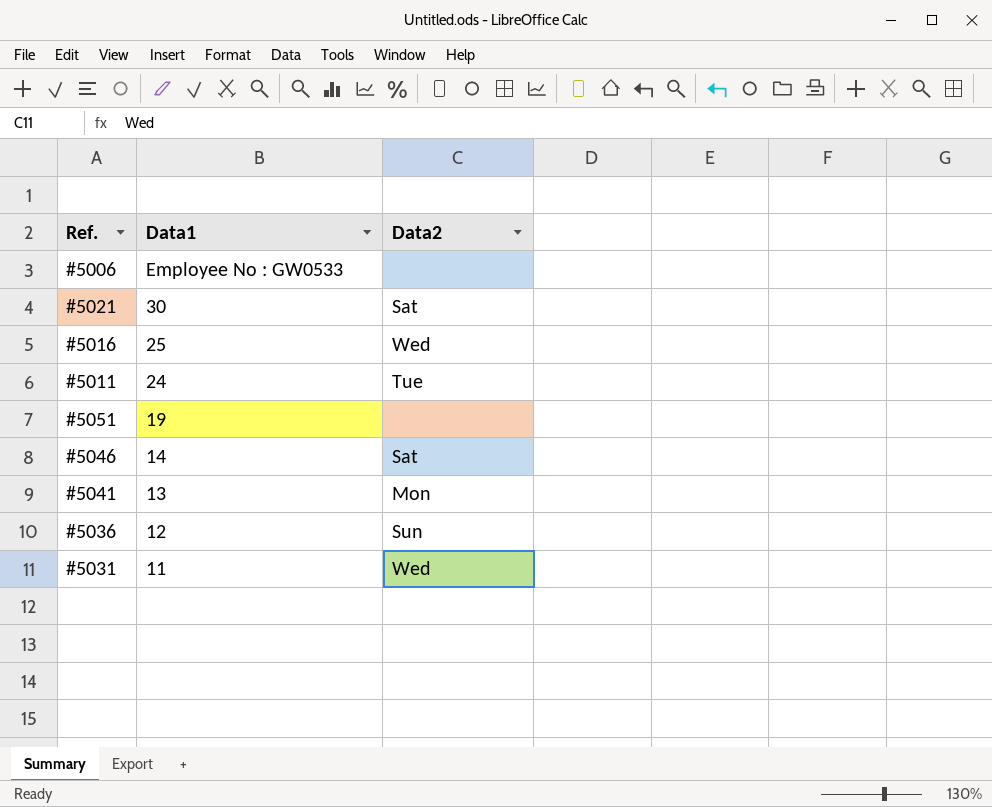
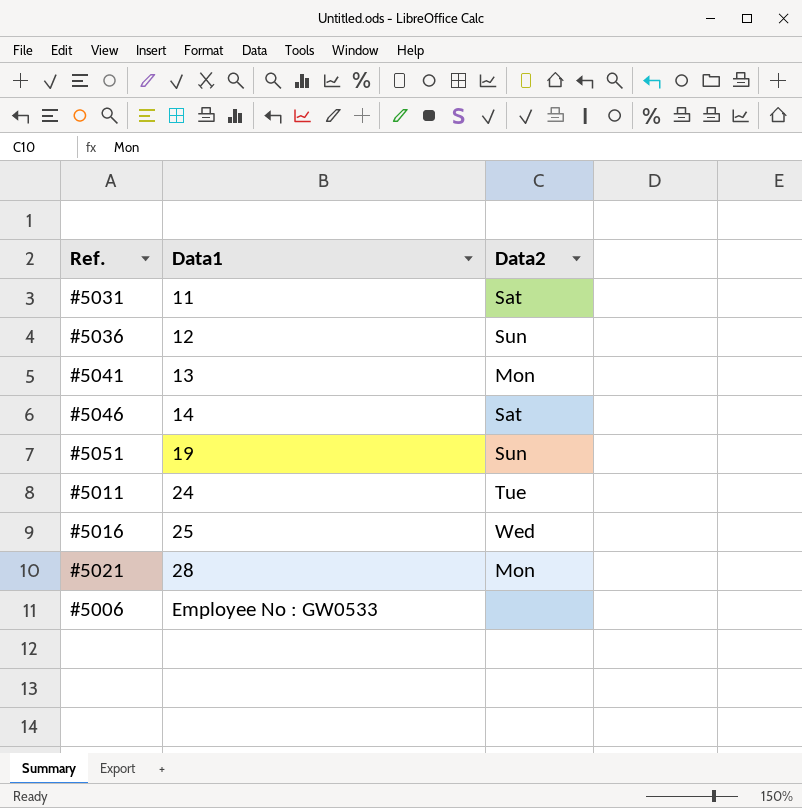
row order: Data1 descending -> Data1 ascending
#5031 | Data2: Wed -> Sat
#5051 | Data2: none -> Sun
#5021 | Data1: 30 -> 28
#5021 | Data2: Sat -> Mon

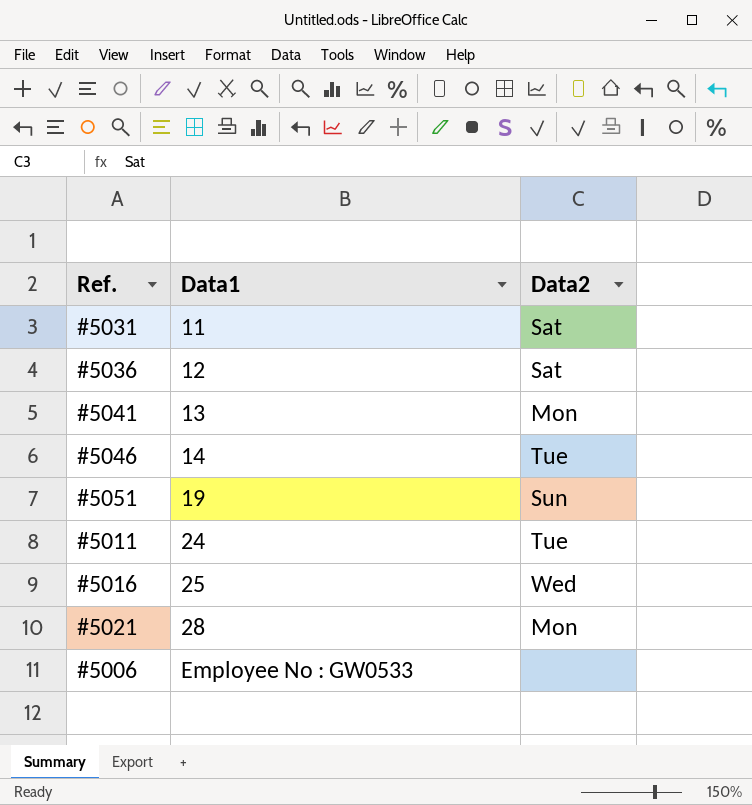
#5036 | Data2: Sun -> Sat
#5046 | Data2: Sat -> Tue

